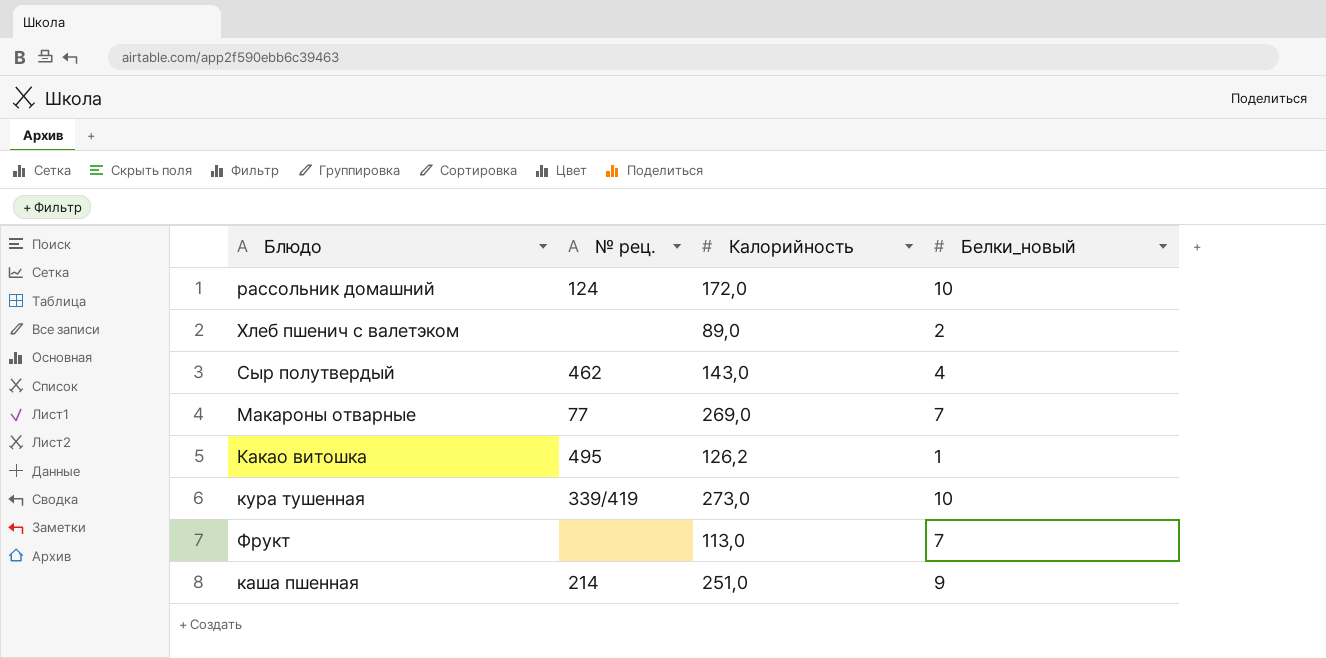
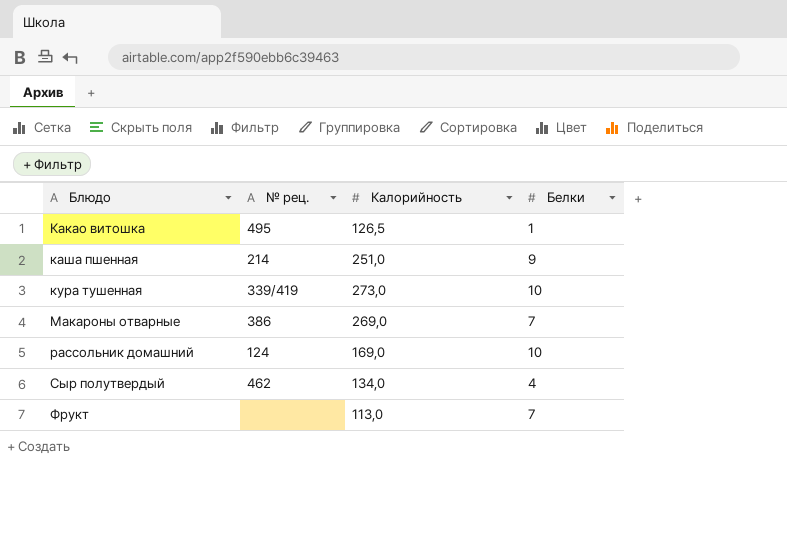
row order: none -> Блюдо ascending
column name: Белки_новый -> Белки
row Хлеб пшенич с валетэком: none | 89,0 | 2 -> none
Какао витошка | Калорийность: 126,2 -> 126,5
Макароны отварные | № рец.: 77 -> 386
рассольник домашний | Калорийность: 172,0 -> 169,0
Сыр полутвердый | Калорийность: 143,0 -> 134,0

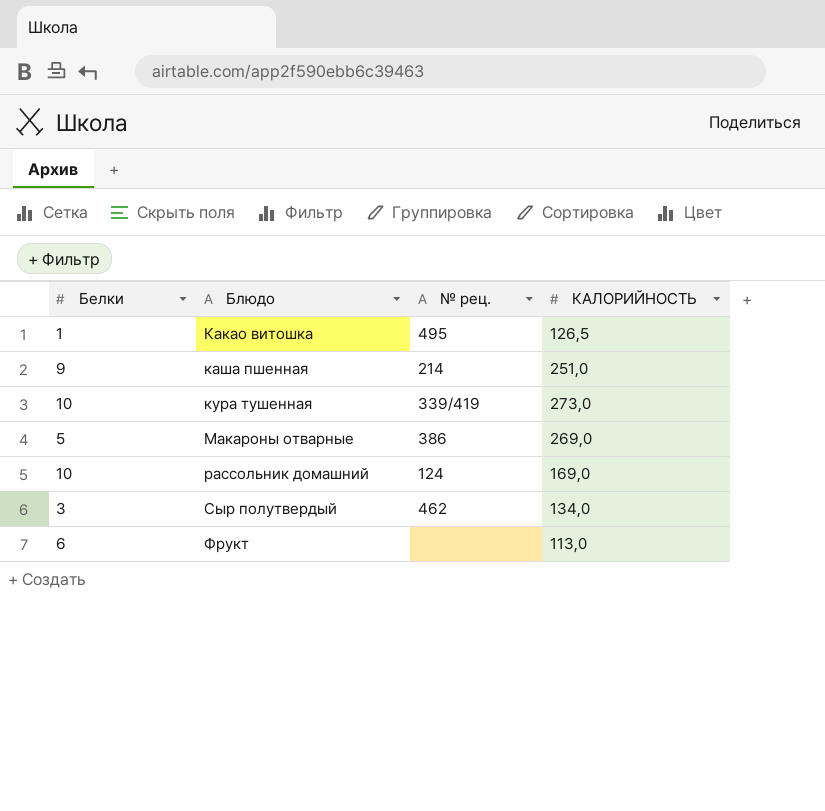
column Белки | position: 4 -> 1
column name: Калорийность -> КАЛОРИЙНОСТЬ
Макароны отварные | Белки: 7 -> 5
Сыр полутвердый | Белки: 4 -> 3
Фрукт | Белки: 7 -> 6

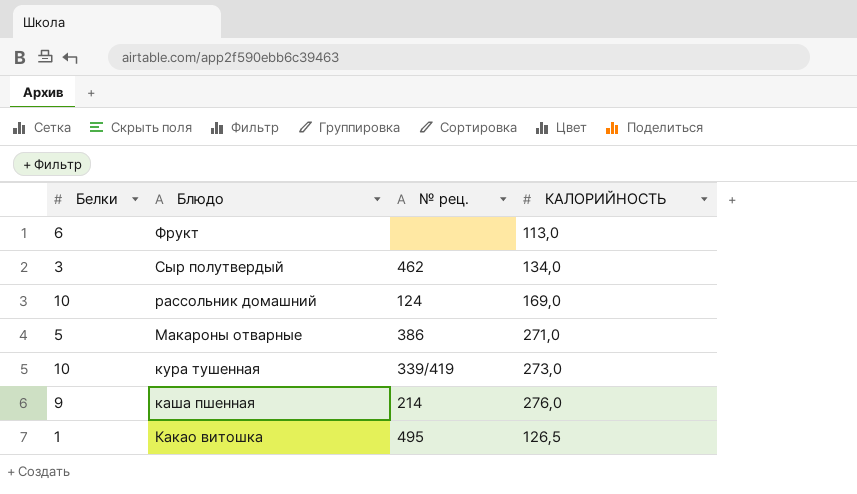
row order: Блюдо ascending -> Блюдо descending
Макароны отварные | КАЛОРИЙНОСТЬ: 269,0 -> 271,0
каша пшенная | КАЛОРИЙНОСТЬ: 251,0 -> 276,0

